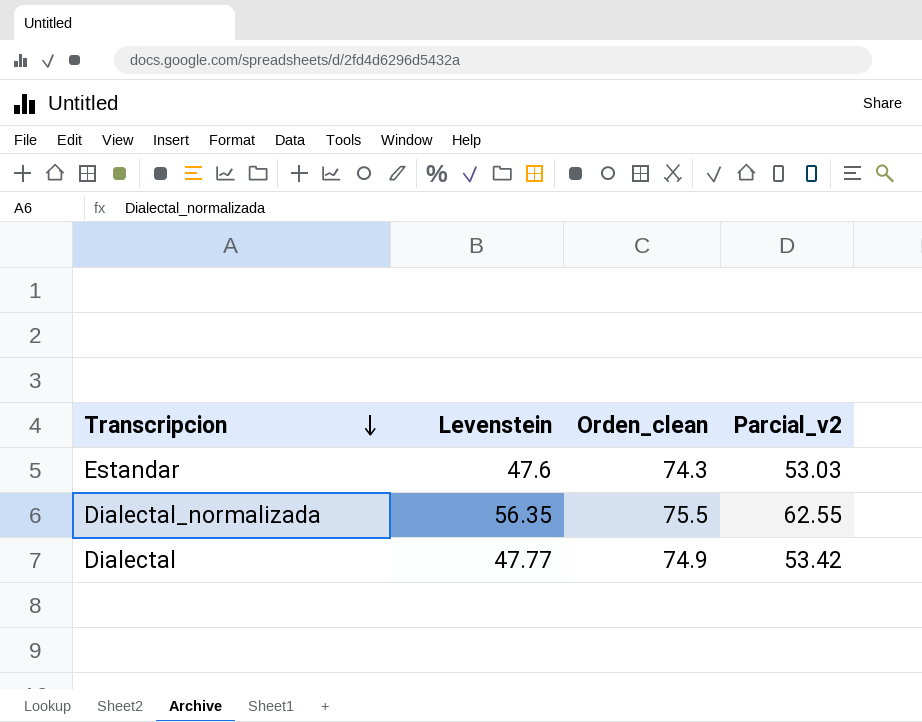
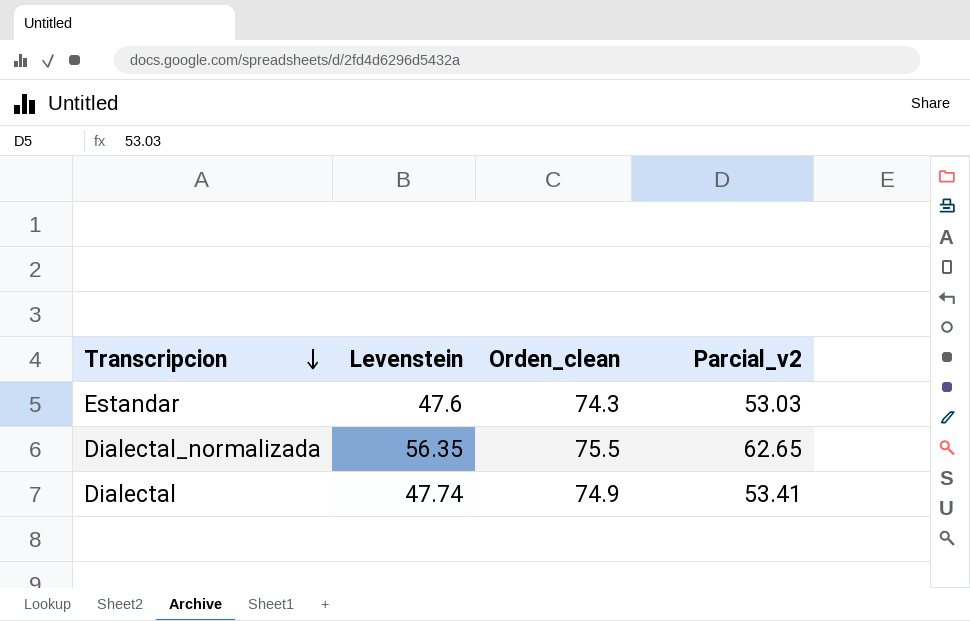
Dialectal_normalizada | Parcial_v2: 62.55 -> 62.65
Dialectal | Levenstein: 47.77 -> 47.74
Dialectal | Parcial_v2: 53.42 -> 53.41

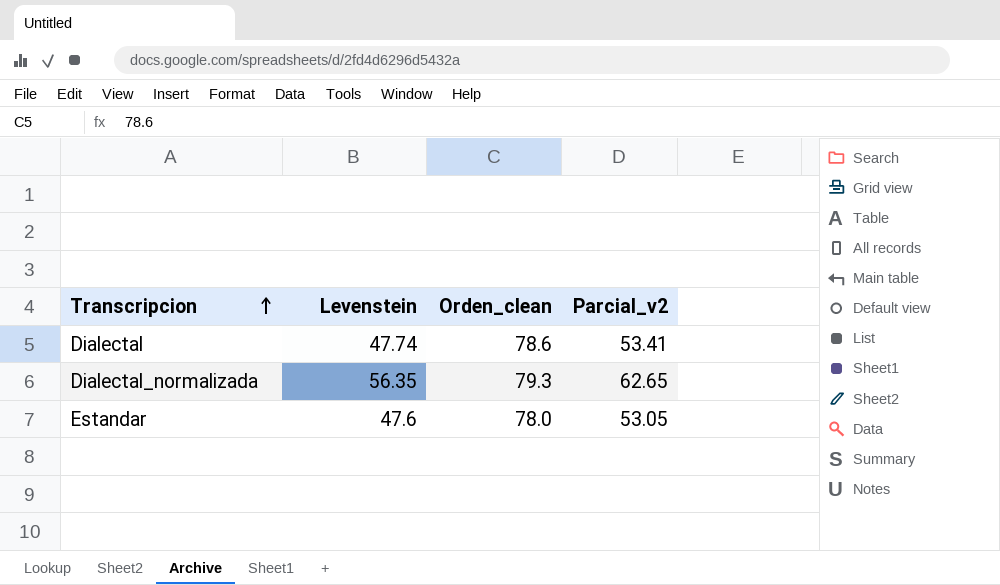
row order: Transcripcion descending -> Transcripcion ascending
Dialectal | Orden_clean: 74.9 -> 78.6
Dialectal_normalizada | Orden_clean: 75.5 -> 79.3
Estandar | Orden_clean: 74.3 -> 78.0
Estandar | Parcial_v2: 53.03 -> 53.05

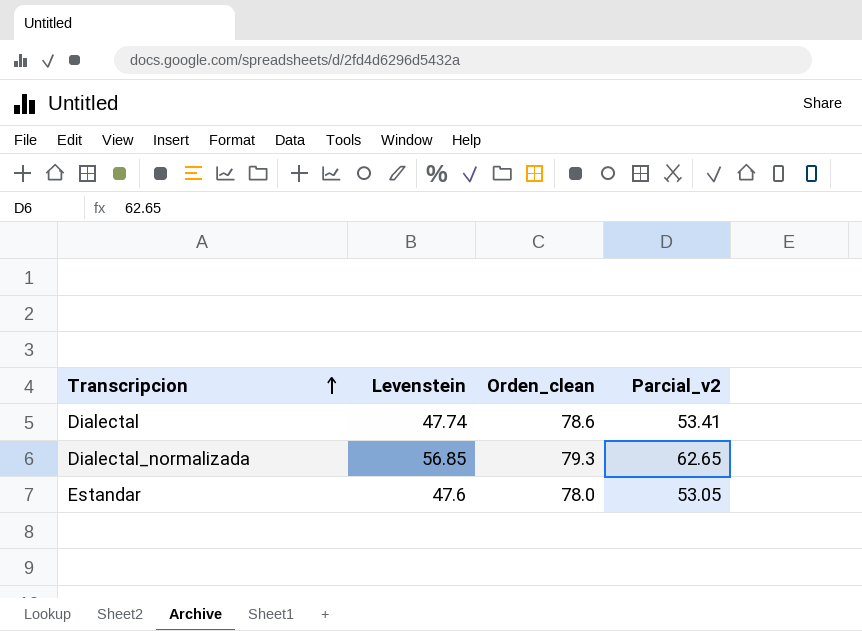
Dialectal_normalizada | Levenstein: 56.35 -> 56.85

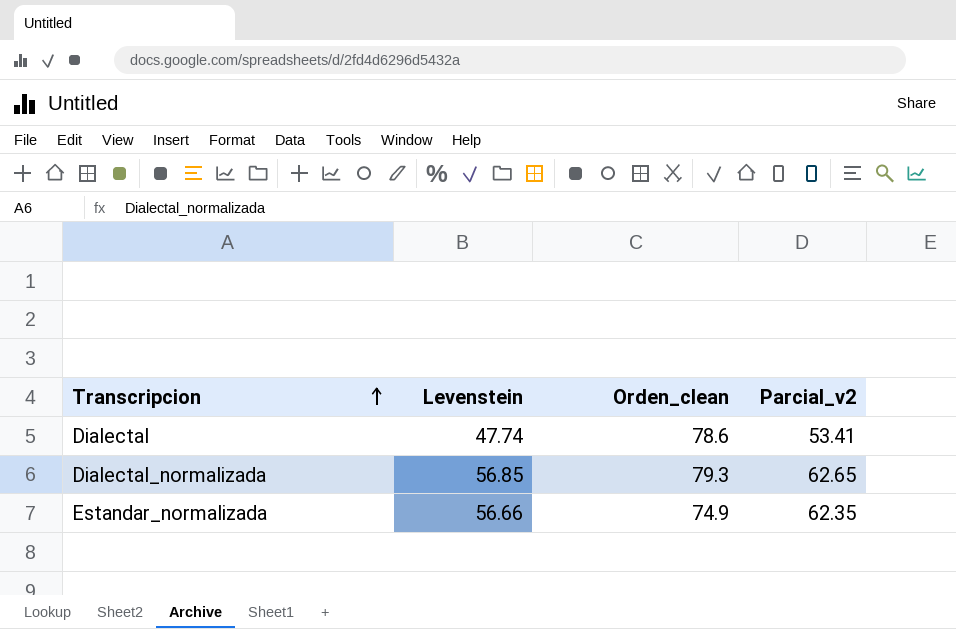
row Estandar: 47.6 | 78.0 | 53.05 -> none
row Estandar_normalizada: none -> 56.66 | 74.9 | 62.35

